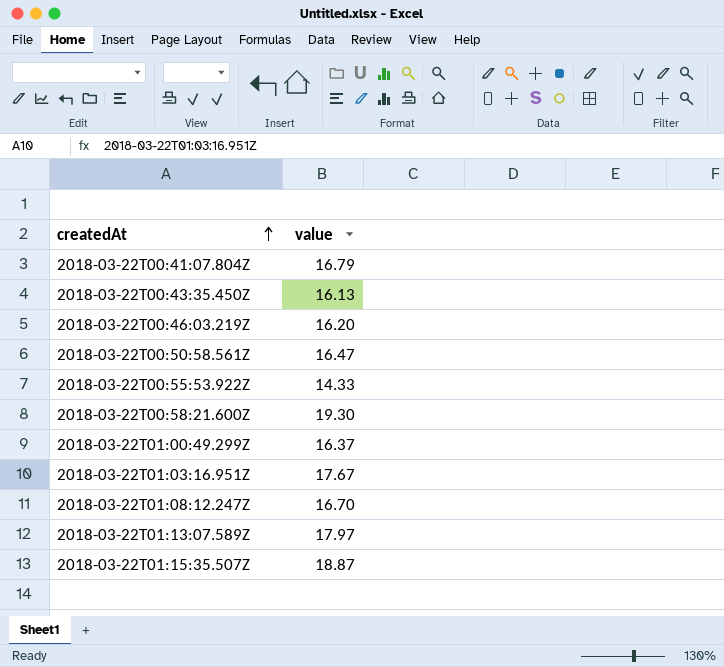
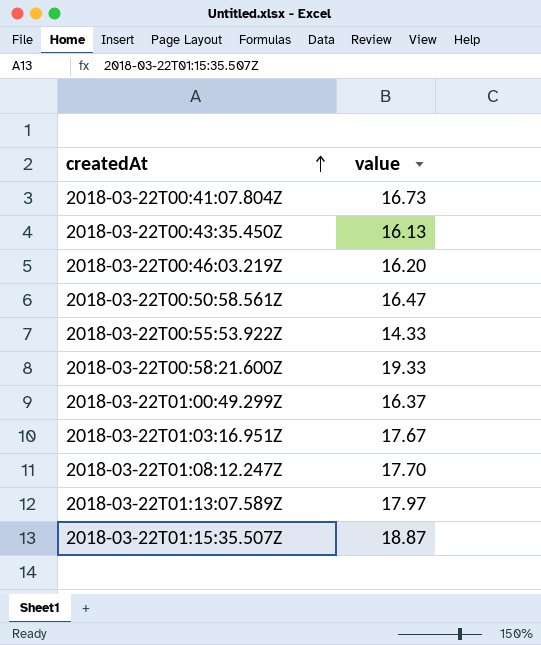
2018-03-22T00:41:07.804Z | value: 16.79 -> 16.73
2018-03-22T00:58:21.600Z | value: 19.30 -> 19.33
2018-03-22T01:08:12.247Z | value: 16.70 -> 17.70

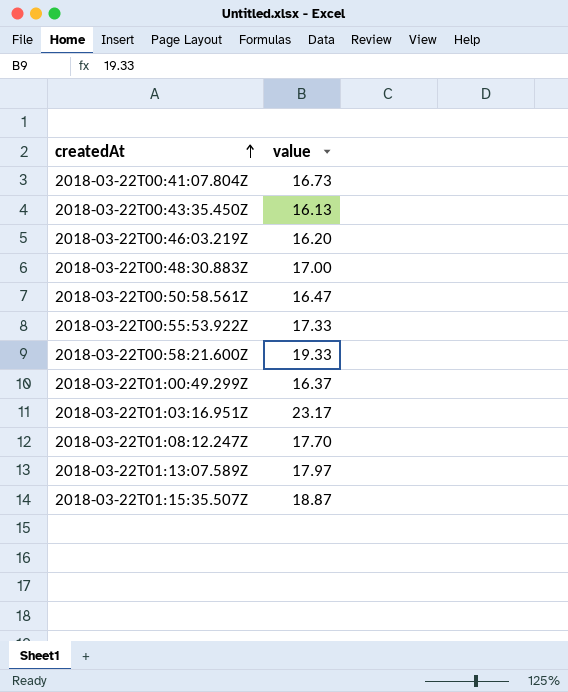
row 2018-03-22T00:48:30.883Z: none -> 17.00
2018-03-22T00:55:53.922Z | value: 14.33 -> 17.33
2018-03-22T01:03:16.951Z | value: 17.67 -> 23.17

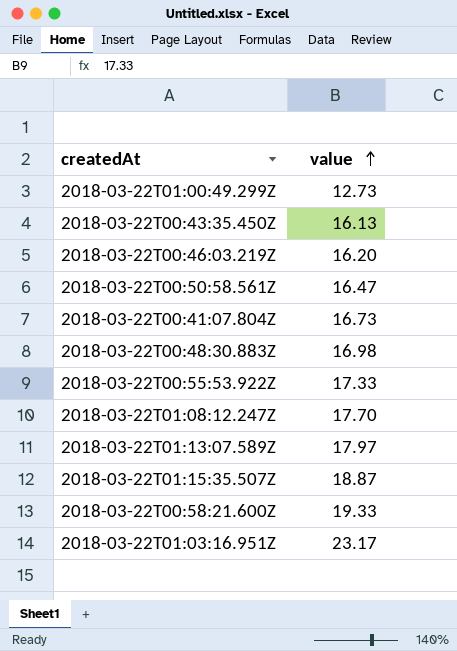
row order: createdAt ascending -> value ascending
2018-03-22T01:00:49.299Z | value: 16.37 -> 12.73
2018-03-22T00:48:30.883Z | value: 17.00 -> 16.98

